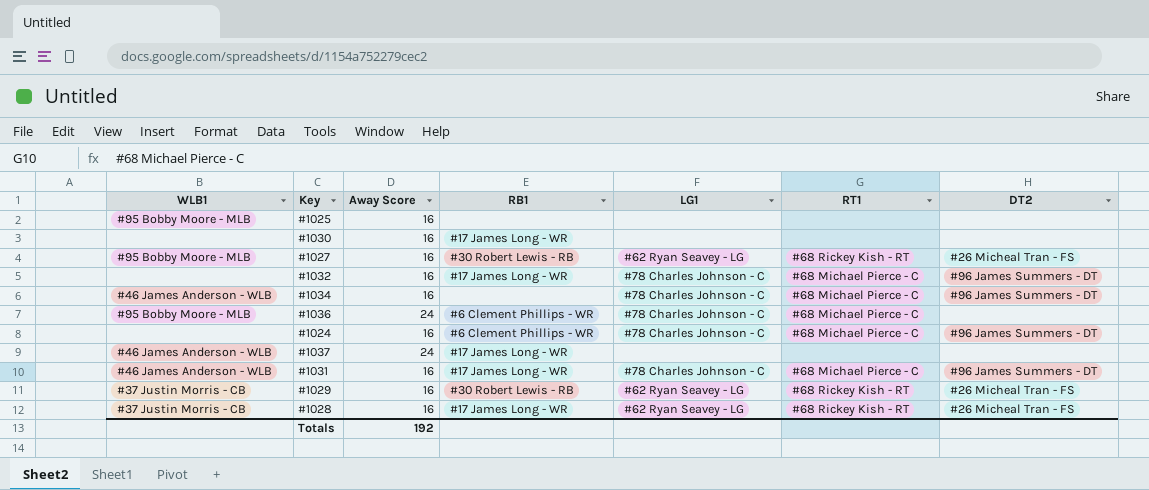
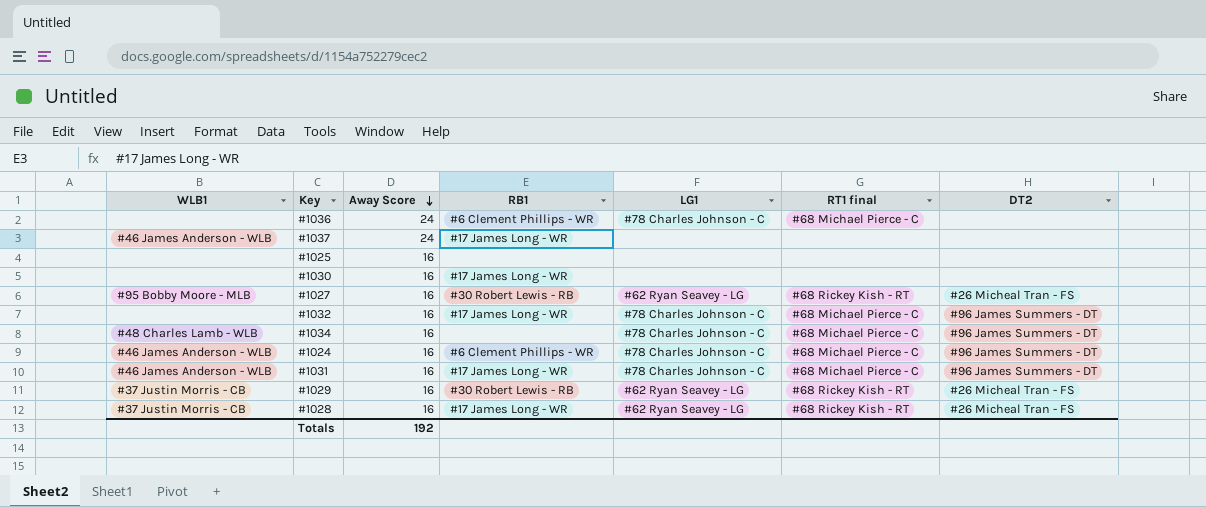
row order: none -> Away Score descending
column name: RT1 -> RT1 final
#1036 | WLB1: #95 Bobby Moore - MLB -> none
#1025 | WLB1: #95 Bobby Moore - MLB -> none
#1034 | WLB1: #46 James Anderson - WLB -> #48 Charles Lamb - WLB
#1024 | WLB1: none -> #46 James Anderson - WLB

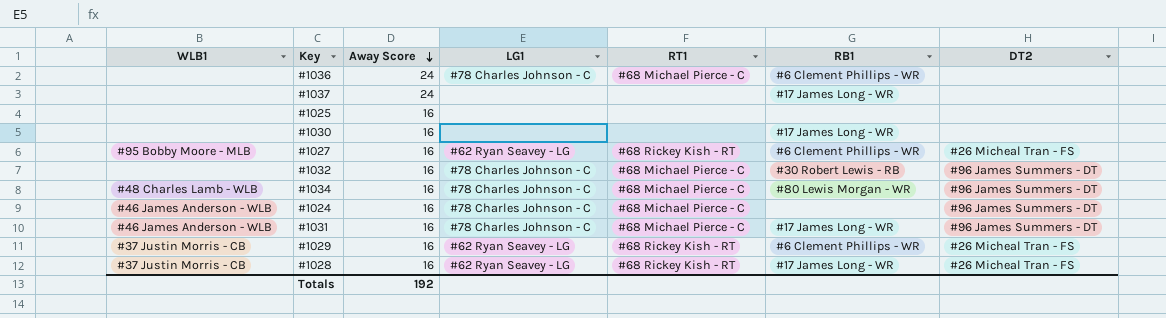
column name: RT1 final -> RT1
column RB1 | position: 4 -> 6
#1037 | WLB1: #46 James Anderson - WLB -> none
#1027 | RB1: #30 Robert Lewis - RB -> #6 Clement Phillips - WR
#1032 | RB1: #17 James Long - WR -> #30 Robert Lewis - RB
#1034 | RB1: none -> #80 Lewis Morgan - WR
#1024 | RB1: #6 Clement Phillips - WR -> none
#1029 | RB1: #30 Robert Lewis - RB -> #6 Clement Phillips - WR

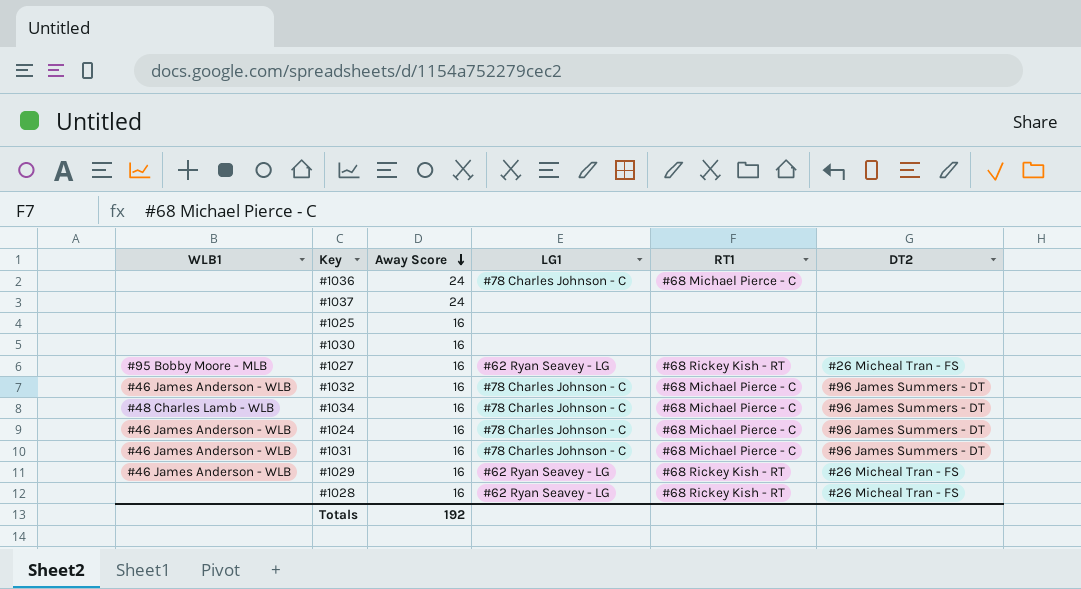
column RB1 | position: 6 -> none
#1032 | WLB1: none -> #46 James Anderson - WLB
#1029 | WLB1: #37 Justin Morris - CB -> #46 James Anderson - WLB
#1028 | WLB1: #37 Justin Morris - CB -> none

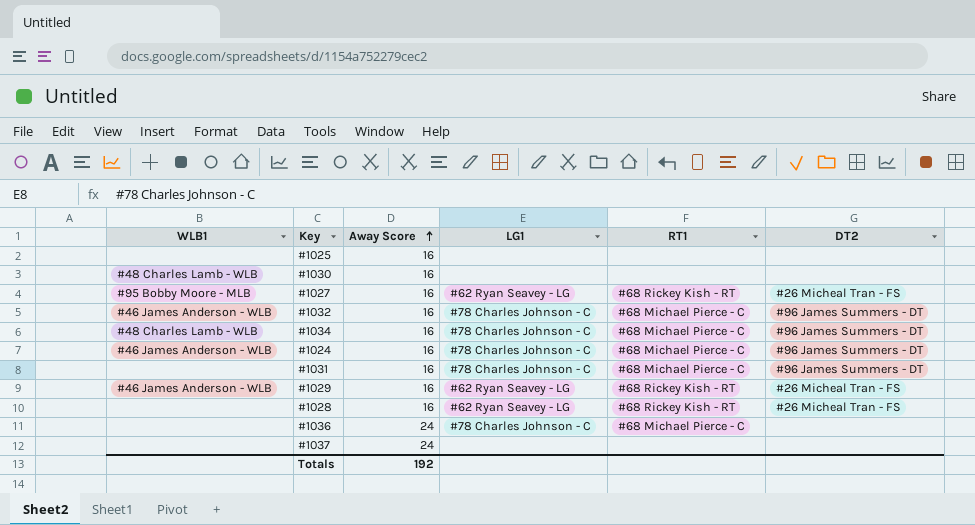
row order: Away Score descending -> Away Score ascending
#1030 | WLB1: none -> #48 Charles Lamb - WLB
#1031 | WLB1: #46 James Anderson - WLB -> none

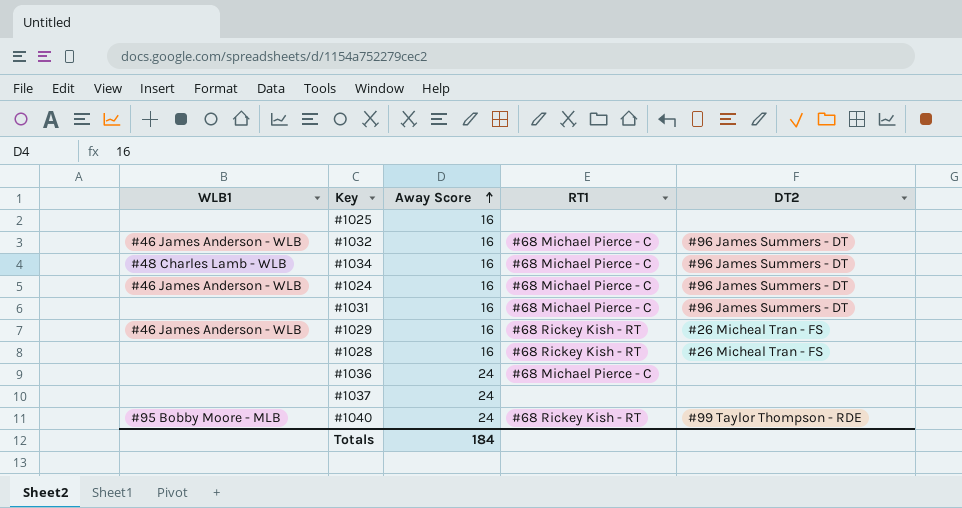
column LG1 | position: 4 -> none
row #1030: #48 Charles Lamb - WLB | 16 | none | none | none -> none
row #1027: #95 Bobby Moore - MLB | 16 | #62 Ryan Seavey - LG | #68 Rickey Kish - RT | #26 Micheal Tran - FS -> none
row #1040: none -> #95 Bobby Moore - MLB | 24 | #68 Rickey Kish - RT | #99 Taylor Thompson - RDE
Totals | Away Score: 192 -> 184

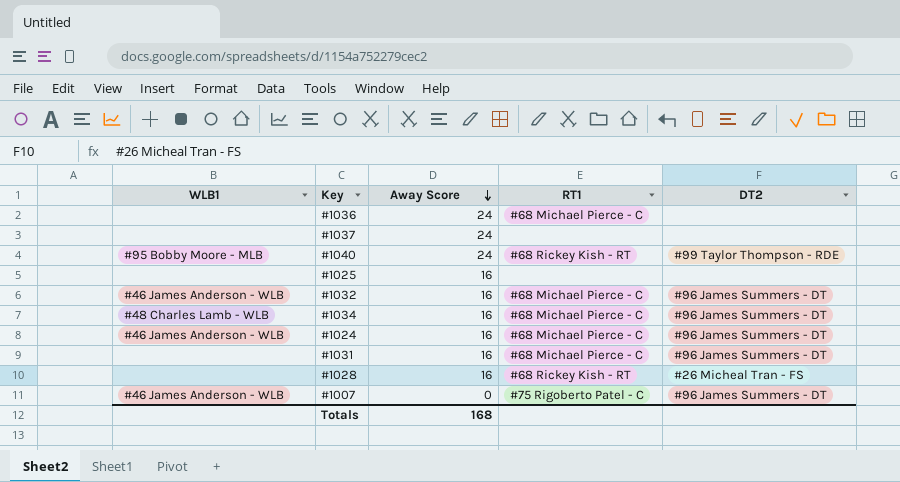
row order: Away Score ascending -> Away Score descending
row #1029: #46 James Anderson - WLB | 16 | #68 Rickey Kish - RT | #26 Micheal Tran - FS -> none
row #1007: none -> #46 James Anderson - WLB | 0 | #75 Rigoberto Patel - C | #96 James Summers - DT
Totals | Away Score: 184 -> 168

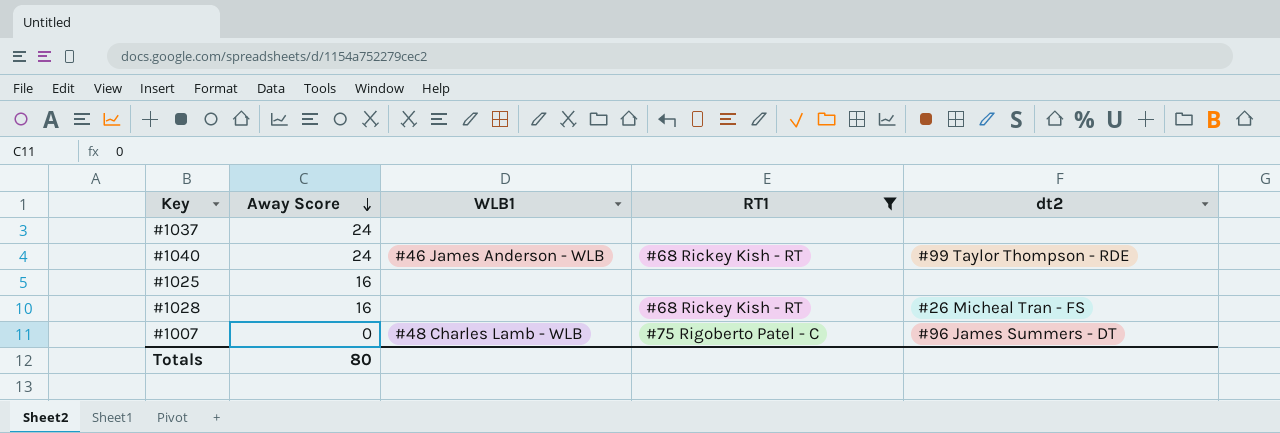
filter: none -> RT1 != #68 Michael Pierce - C
column WLB1 | position: 1 -> 3
column name: DT2 -> dt2
#1040 | WLB1: #95 Bobby Moore - MLB -> #46 James Anderson - WLB
#1007 | WLB1: #46 James Anderson - WLB -> #48 Charles Lamb - WLB
Totals | Away Score: 168 -> 80

